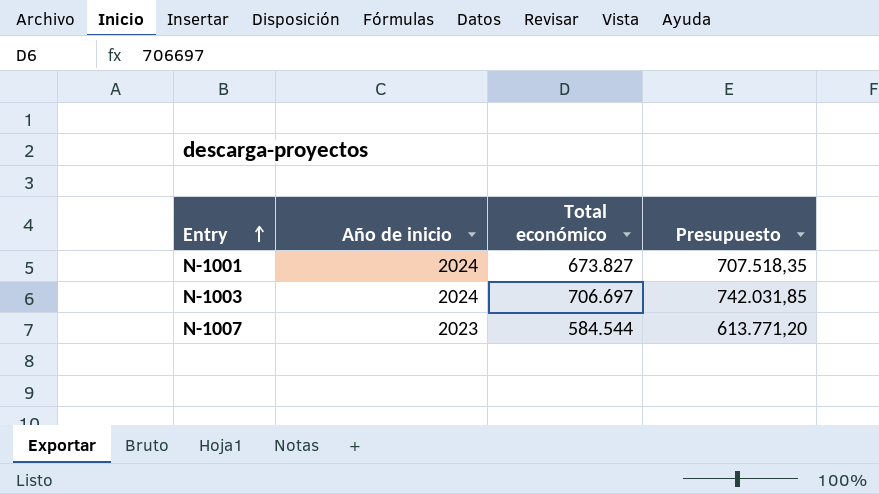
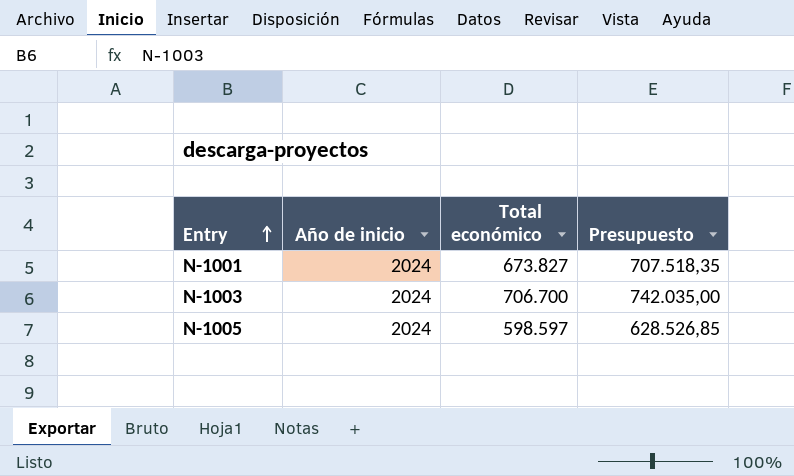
row N-1007: 2023 | 584.544 | 613.771,20 -> none
N-1003 | Total económico: 706.697 -> 706.700
N-1003 | Presupuesto: 742.031,85 -> 742.035,00
row N-1005: none -> 2024 | 598.597 | 628.526,85

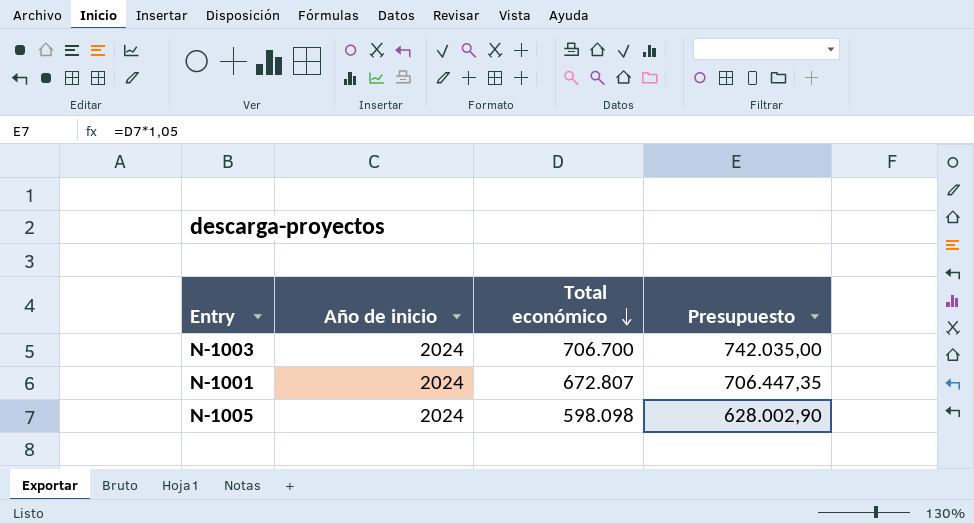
row order: Entry ascending -> Total económico descending
N-1001 | Total económico: 673.827 -> 672.807
N-1001 | Presupuesto: 707.518,35 -> 706.447,35
N-1005 | Total económico: 598.597 -> 598.098
N-1005 | Presupuesto: 628.526,85 -> 628.002,90

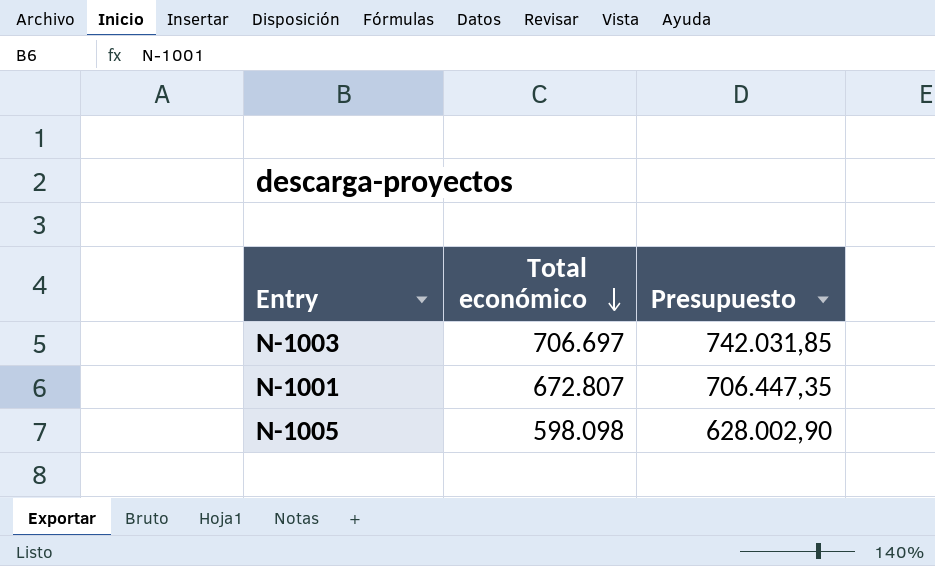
column Año de inicio | position: 2 -> none
N-1003 | Total económico: 706.700 -> 706.697
N-1003 | Presupuesto: 742.035,00 -> 742.031,85

